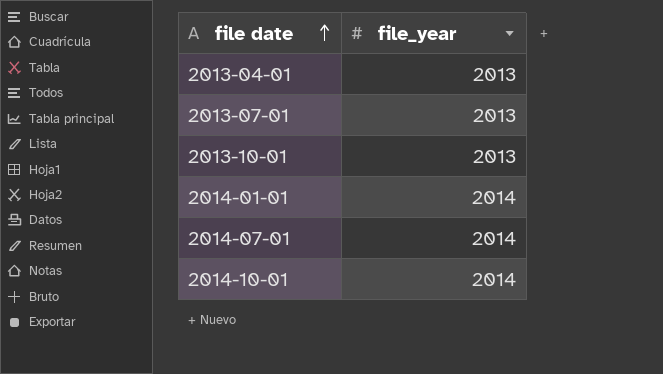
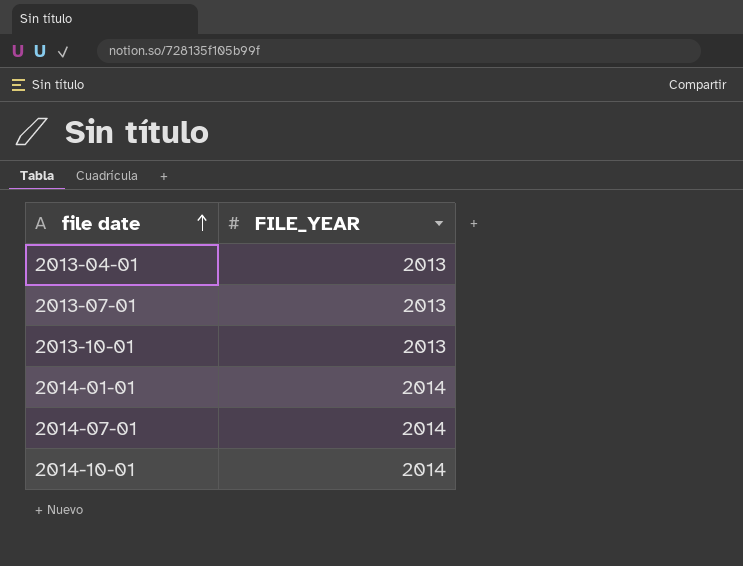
column name: file_year -> FILE_YEAR

